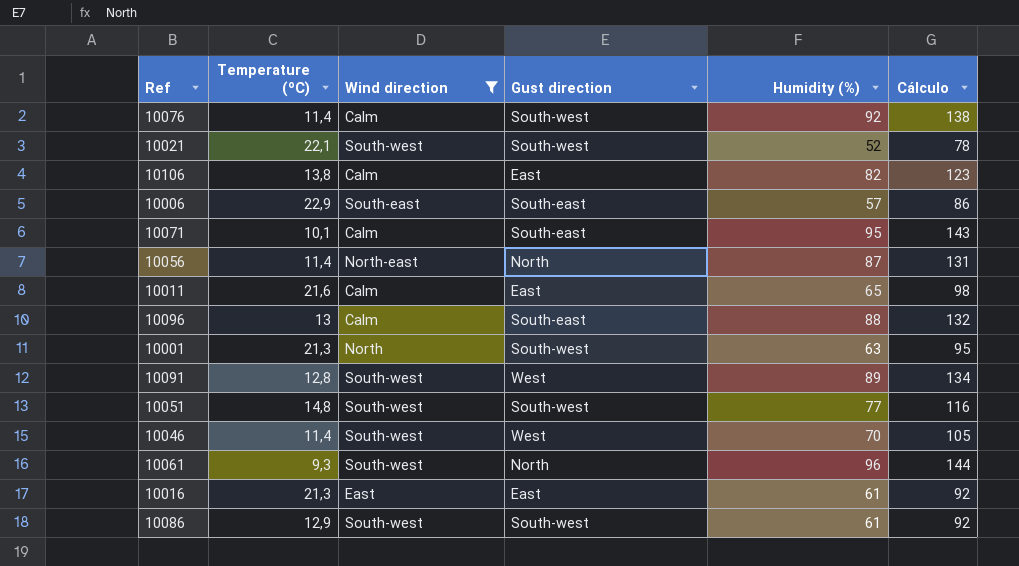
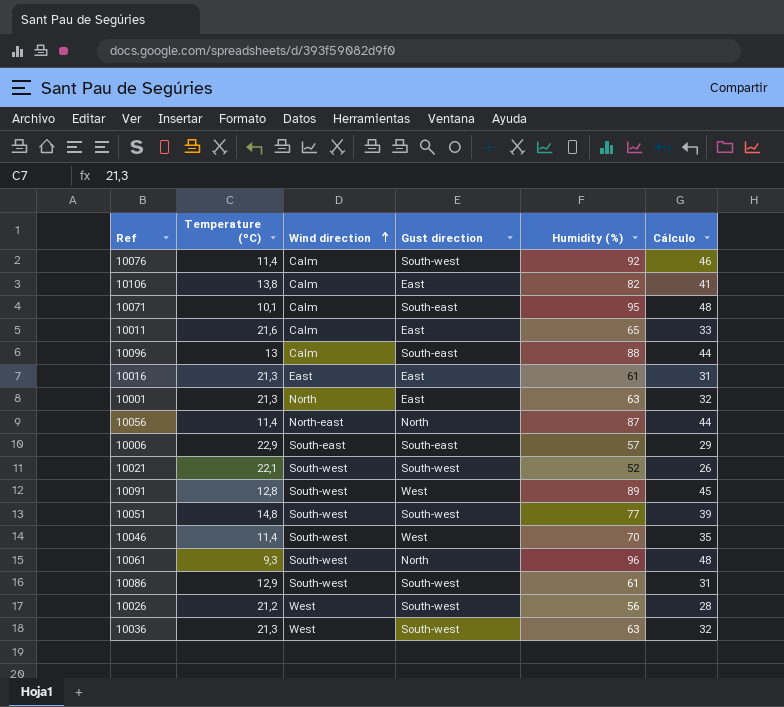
filter: Wind direction != West -> none
row order: none -> Wind direction ascending
column Cálculo | formula: [Humidity (%)] * 1,5 -> [Humidity (%)] * 0,5
10001 | Gust direction: South-west -> East

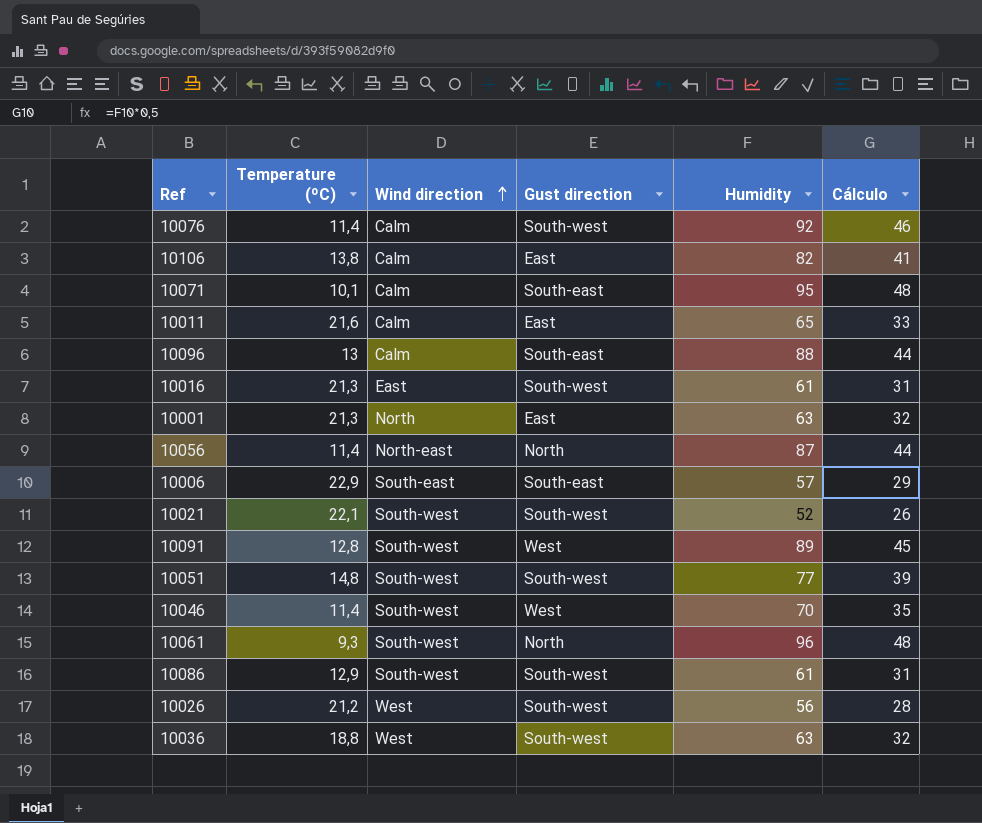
column name: Humidity (%) -> Humidity
10016 | Gust direction: East -> South-west
10036 | Temperature (ºC): 21,3 -> 18,8

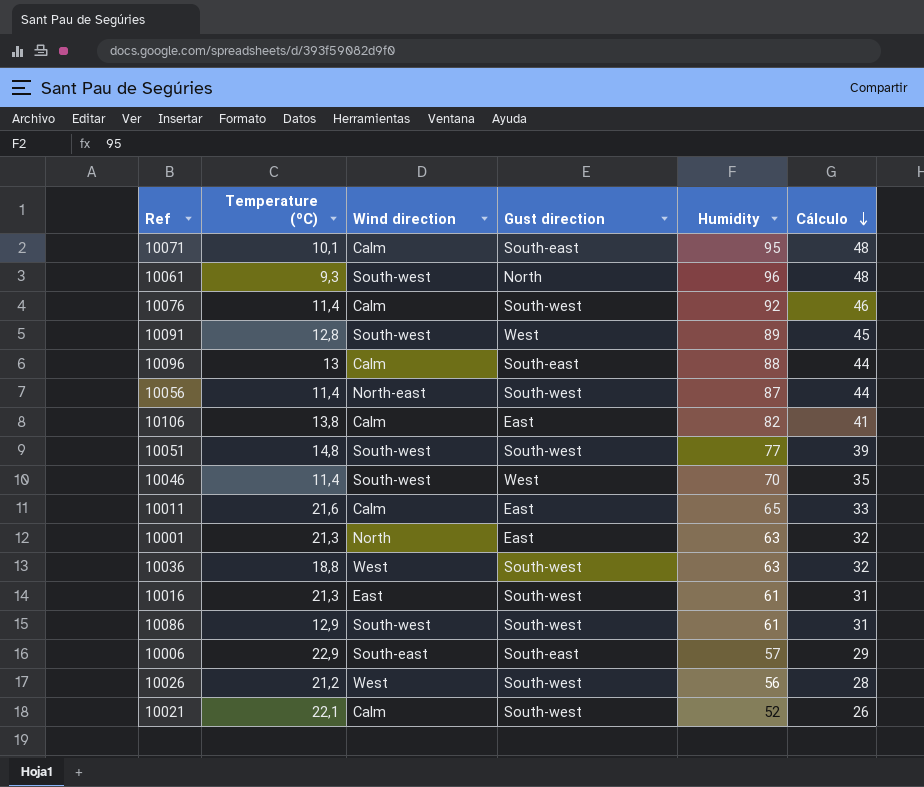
row order: Wind direction ascending -> Cálculo descending
10056 | Gust direction: North -> South-west
10021 | Wind direction: South-west -> Calm

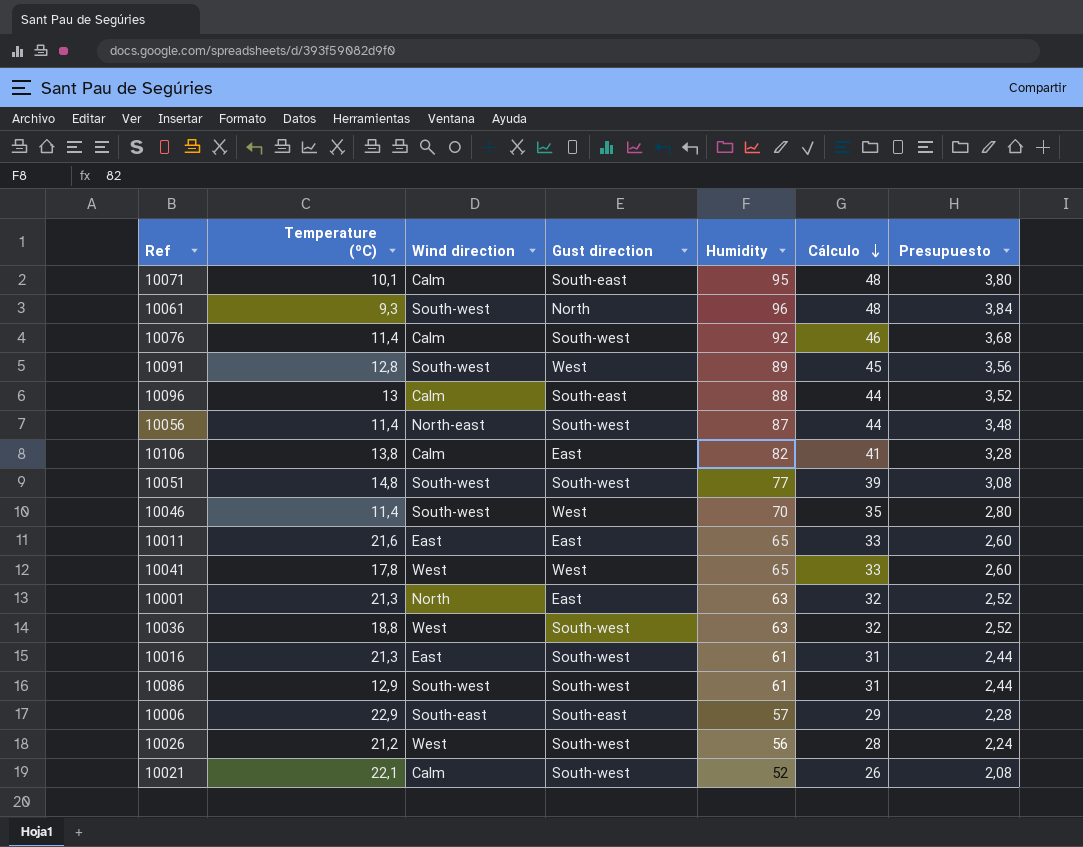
column Presupuesto | formula: none -> [Humidity] * 0,04
10011 | Wind direction: Calm -> East
row 10041: none -> 17,8 | West | West | 65 | 33 | 2,60

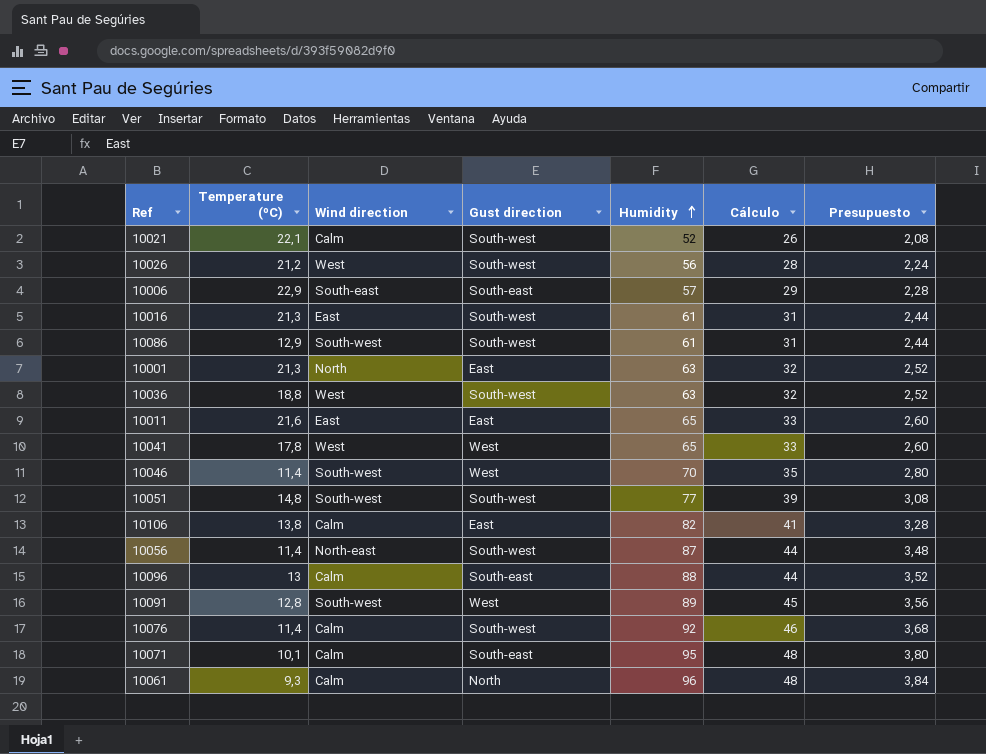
row order: Cálculo descending -> Humidity ascending
10061 | Wind direction: South-west -> Calm

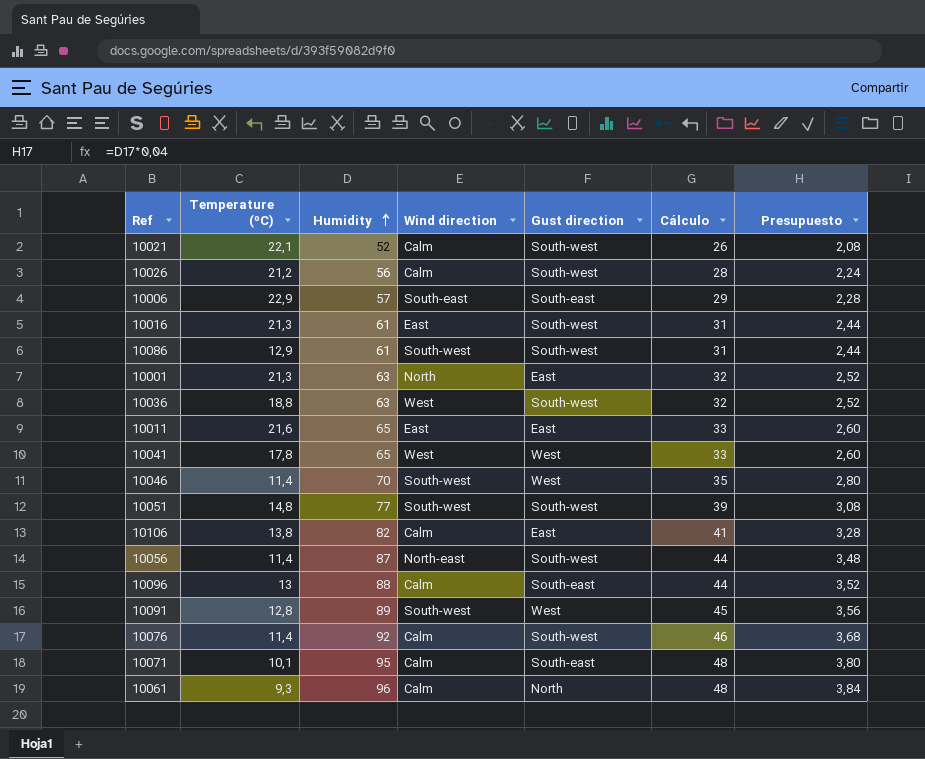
column Humidity | position: 5 -> 3
10026 | Wind direction: West -> Calm

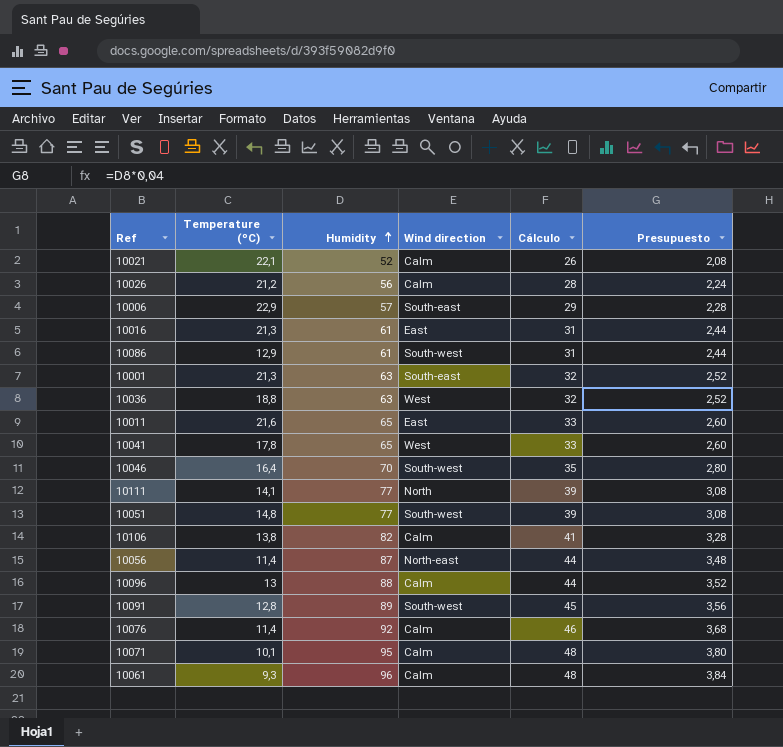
column Gust direction | position: 5 -> none
10001 | Wind direction: North -> South-east
10046 | Temperature (ºC): 11,4 -> 16,4
row 10111: none -> 14,1 | 77 | North | 39 | 3,08

